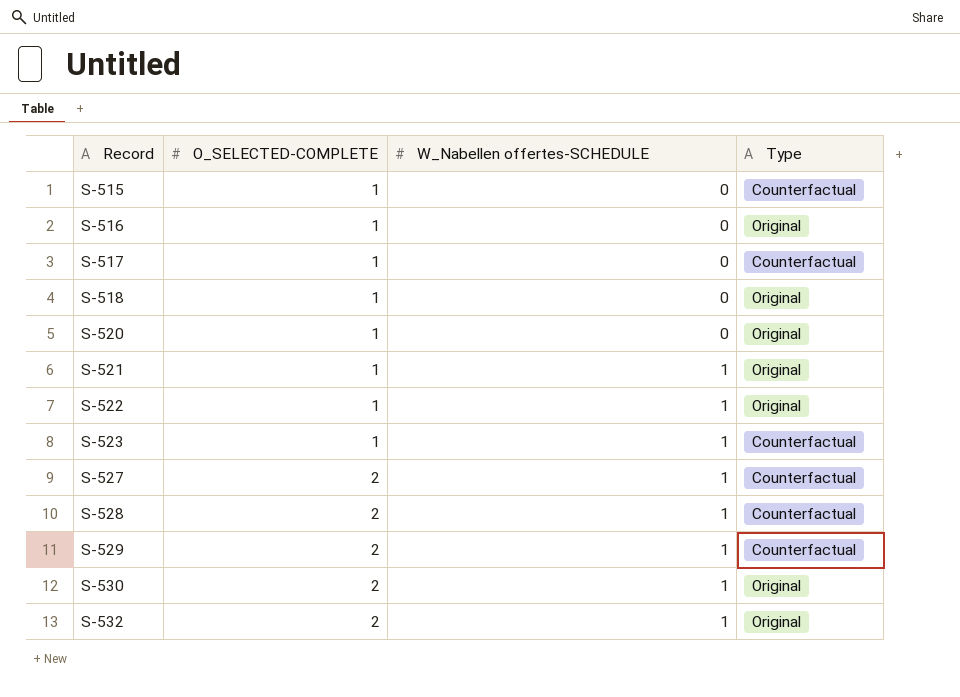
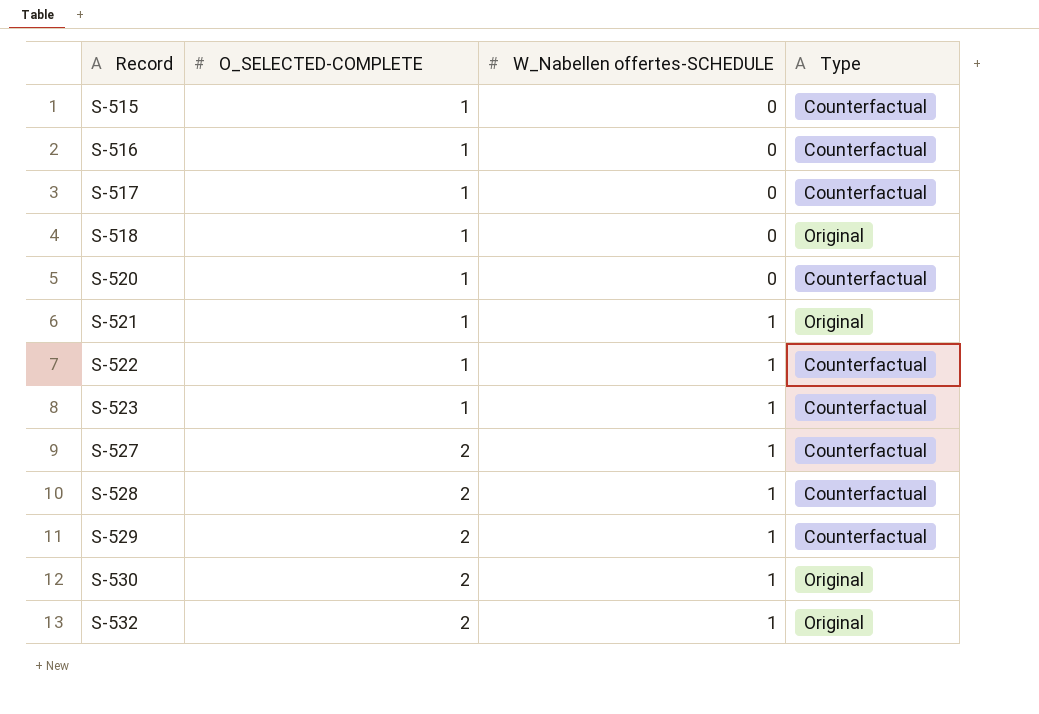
S-516 | Type: Original -> Counterfactual
S-520 | Type: Original -> Counterfactual
S-522 | Type: Original -> Counterfactual

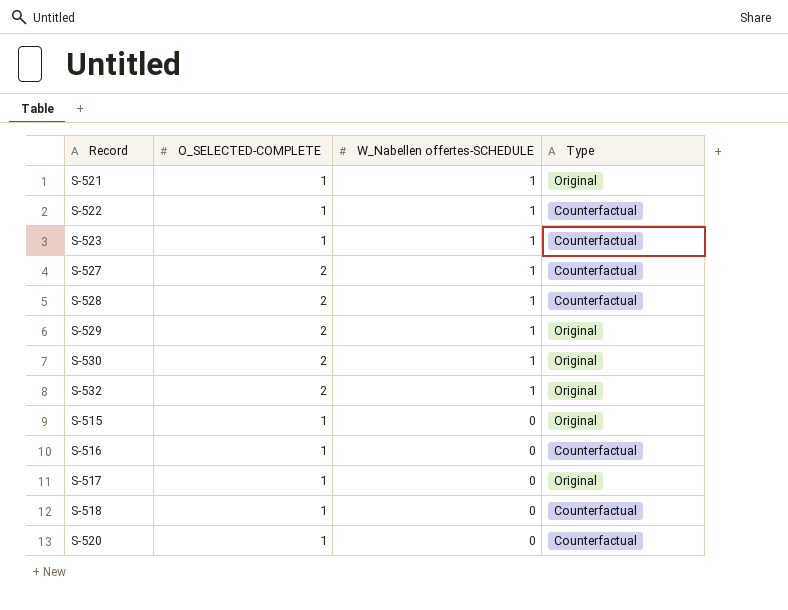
row order: Record ascending -> W_Nabellen offertes-SCHEDULE descending
S-529 | Type: Counterfactual -> Original
S-515 | Type: Counterfactual -> Original
S-517 | Type: Counterfactual -> Original
S-518 | Type: Original -> Counterfactual

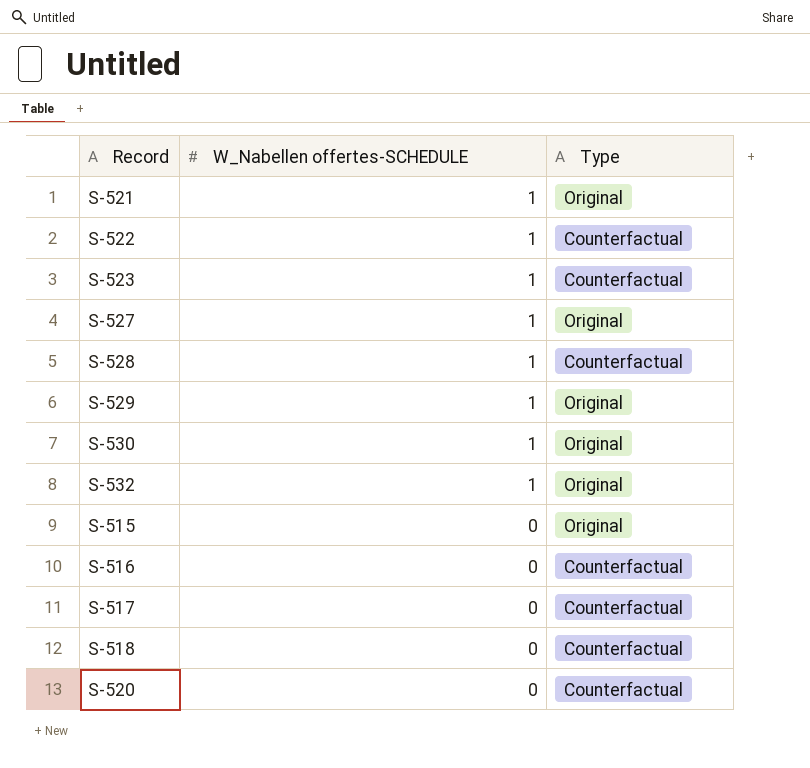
column O_SELECTED-COMPLETE | position: 2 -> none
S-527 | Type: Counterfactual -> Original
S-517 | Type: Original -> Counterfactual

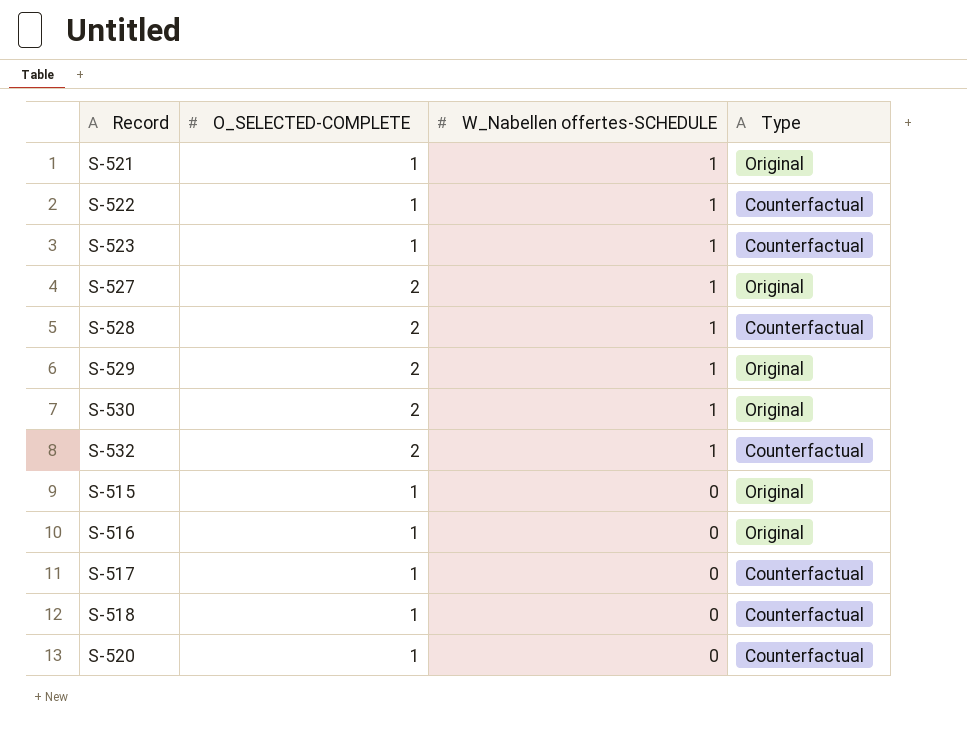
column O_SELECTED-COMPLETE | position: none -> 2
S-532 | Type: Original -> Counterfactual
S-516 | Type: Counterfactual -> Original

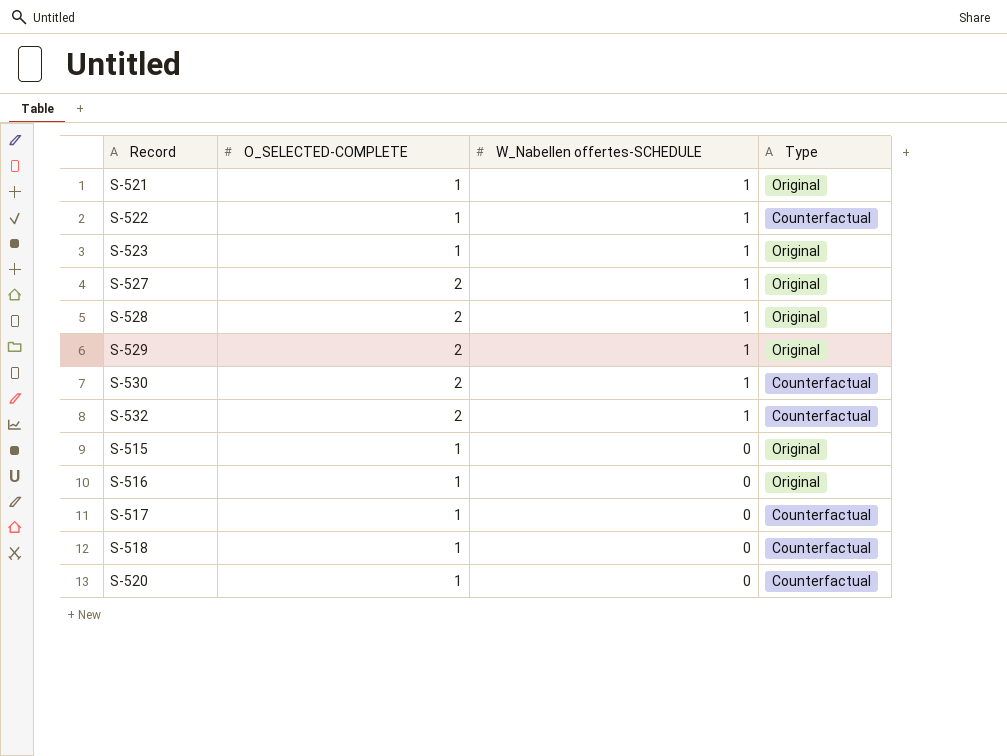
S-523 | Type: Counterfactual -> Original
S-528 | Type: Counterfactual -> Original
S-530 | Type: Original -> Counterfactual

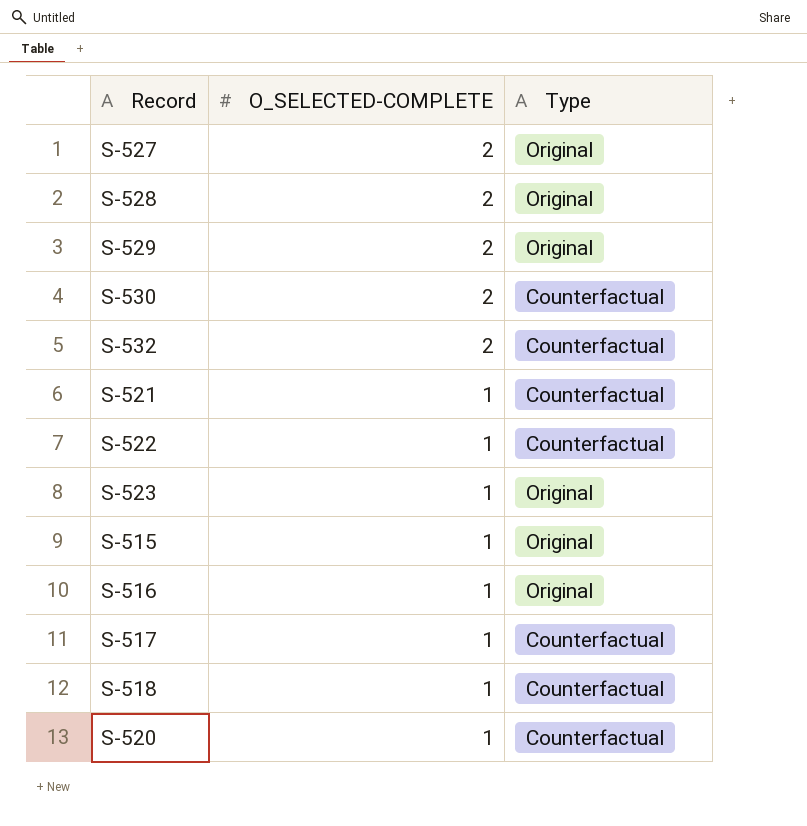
row order: W_Nabellen offertes-SCHEDULE descending -> O_SELECTED-COMPLETE descending
column W_Nabellen offertes-SCHEDULE | position: 3 -> none
S-521 | Type: Original -> Counterfactual

